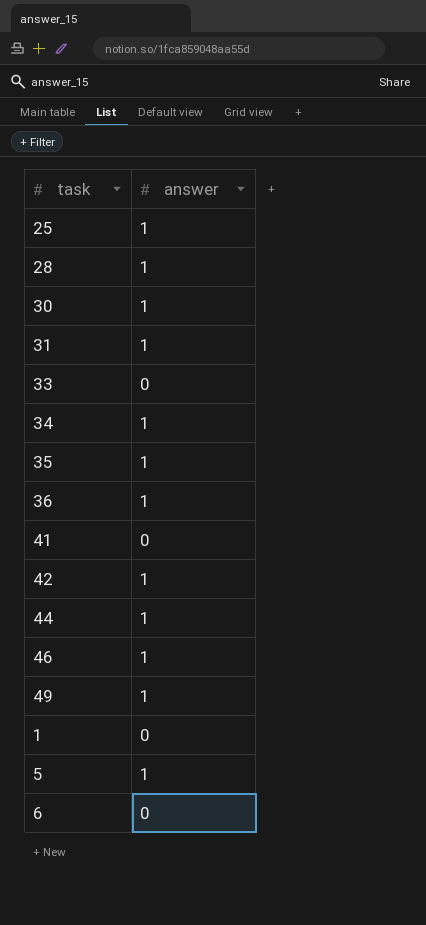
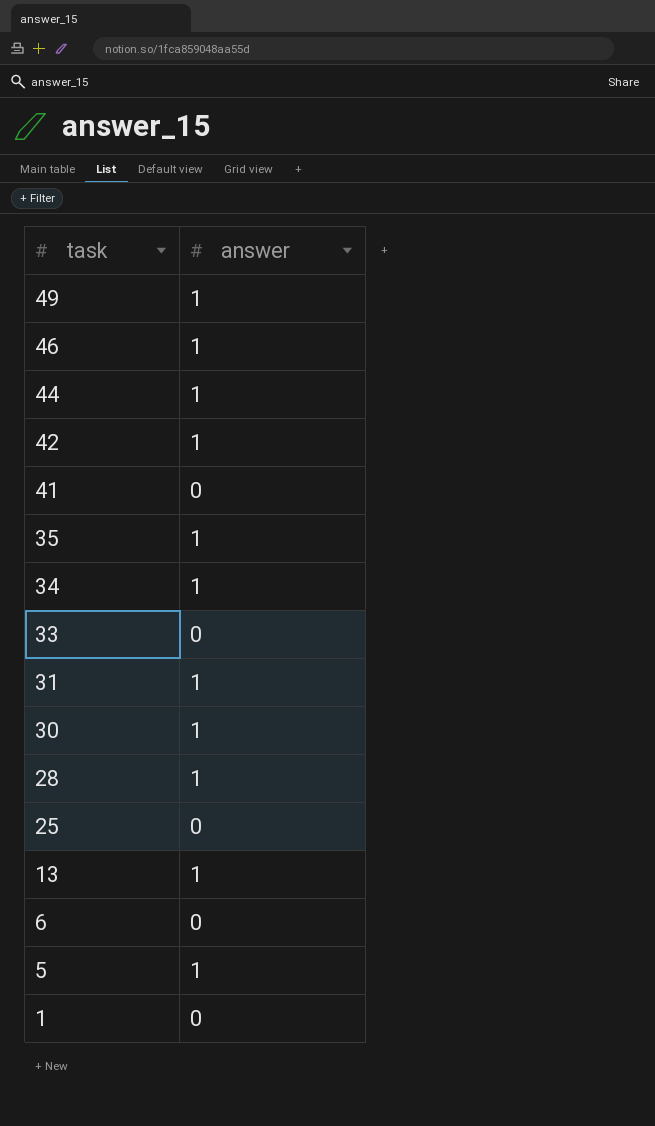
row order: none -> task descending
row 36: 1 -> none
25 | answer: 1 -> 0
row 13: none -> 1

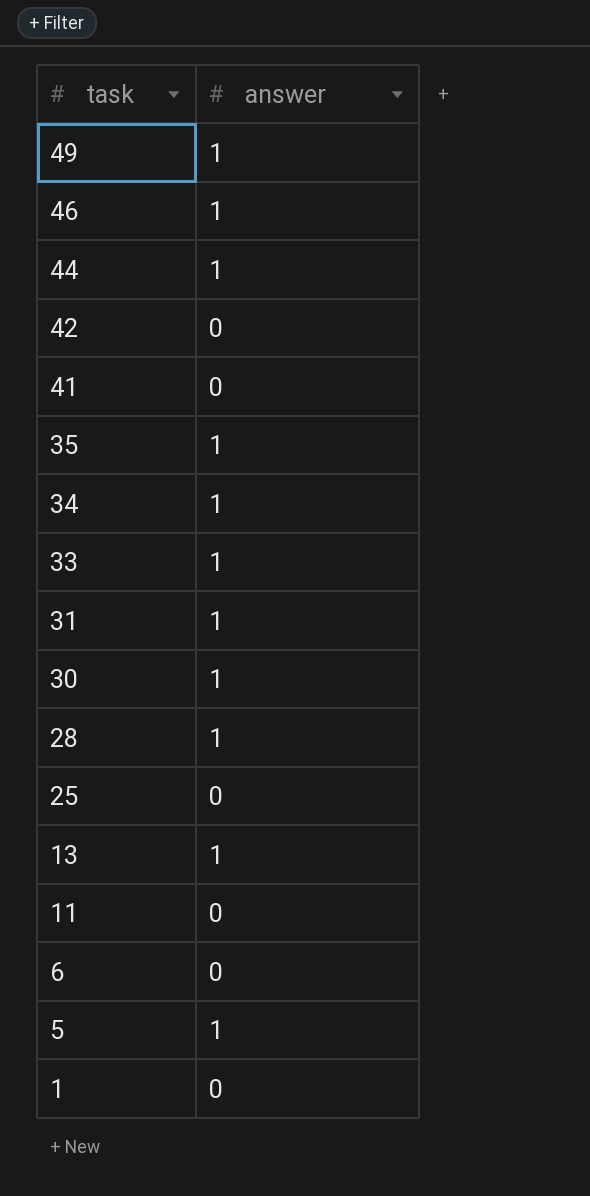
42 | answer: 1 -> 0
33 | answer: 0 -> 1
row 11: none -> 0

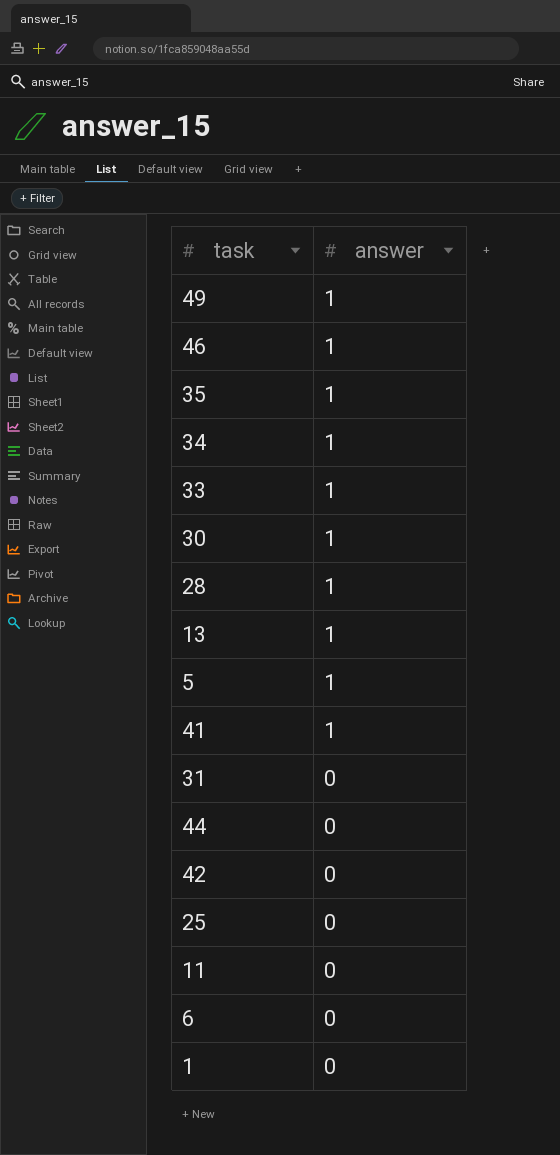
row order: task descending -> answer descending
41 | answer: 0 -> 1
31 | answer: 1 -> 0
44 | answer: 1 -> 0

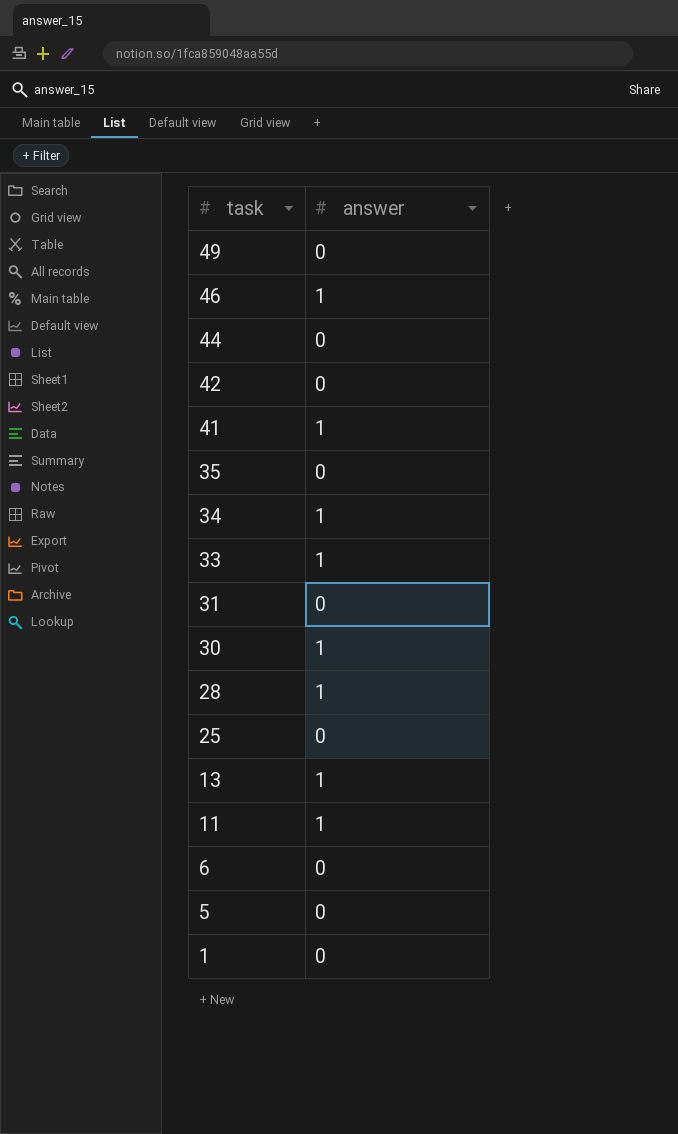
row order: answer descending -> task descending
49 | answer: 1 -> 0
35 | answer: 1 -> 0
11 | answer: 0 -> 1
5 | answer: 1 -> 0

